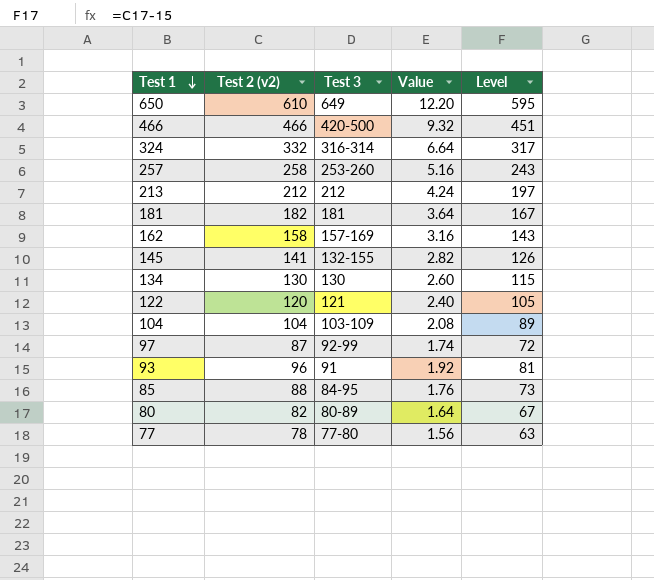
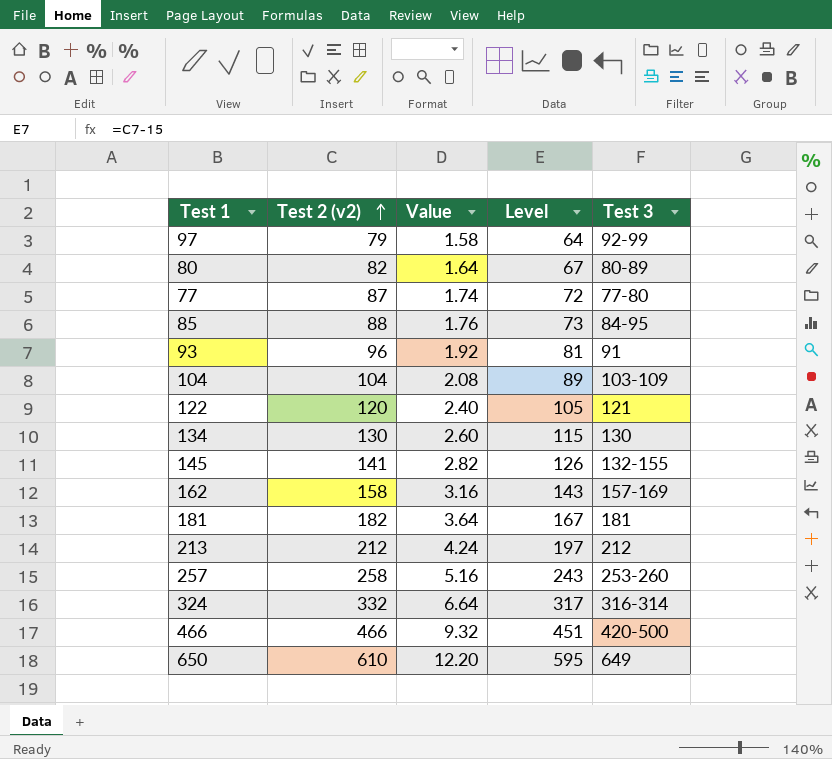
row order: Test 1 descending -> Test 2 (v2) ascending
column Test 3 | position: 3 -> 5
97 | Test 2 (v2): 87 -> 79
97 | Value: 1.74 -> 1.58
97 | Level: 72 -> 64
77 | Test 2 (v2): 78 -> 87
77 | Value: 1.56 -> 1.74
77 | Level: 63 -> 72

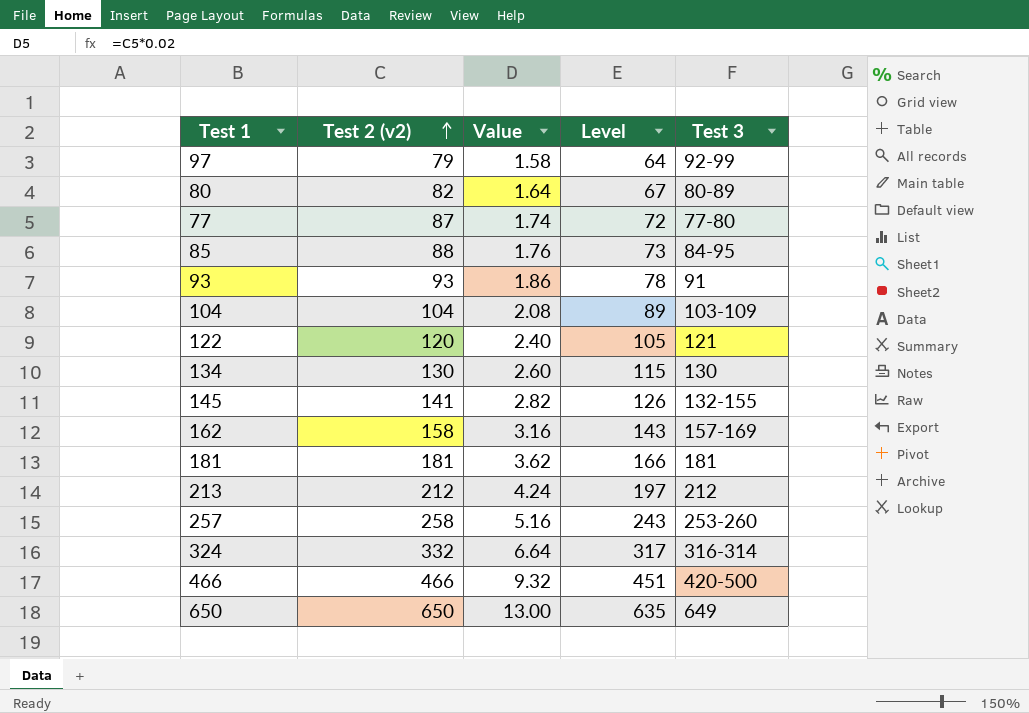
93 | Test 2 (v2): 96 -> 93
93 | Value: 1.92 -> 1.86
93 | Level: 81 -> 78
181 | Test 2 (v2): 182 -> 181
181 | Value: 3.64 -> 3.62
181 | Level: 167 -> 166
650 | Test 2 (v2): 610 -> 650
650 | Value: 12.20 -> 13.00
650 | Level: 595 -> 635

